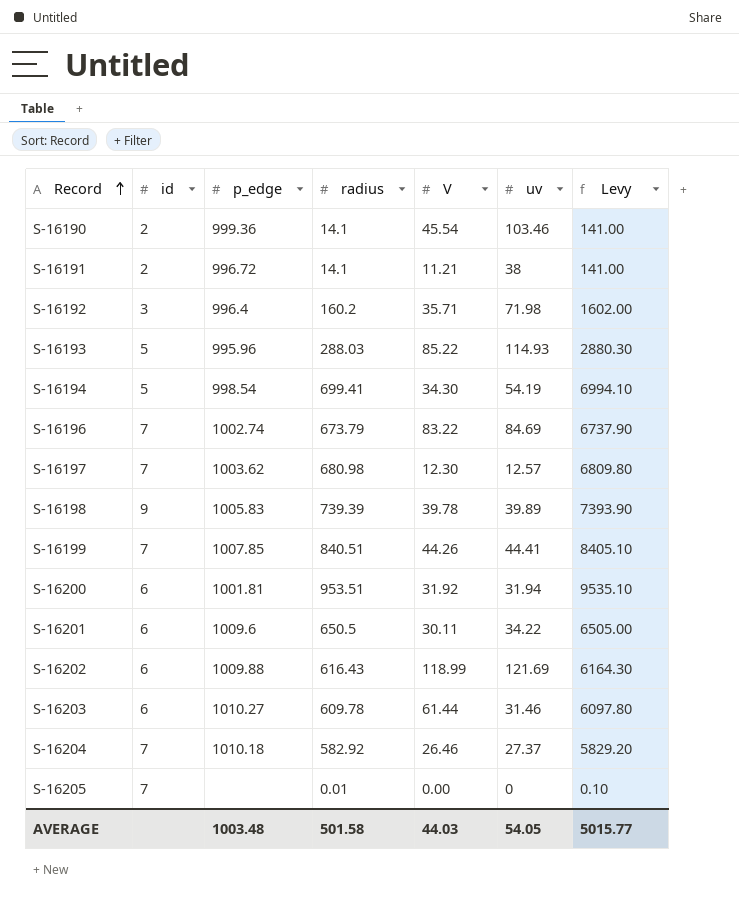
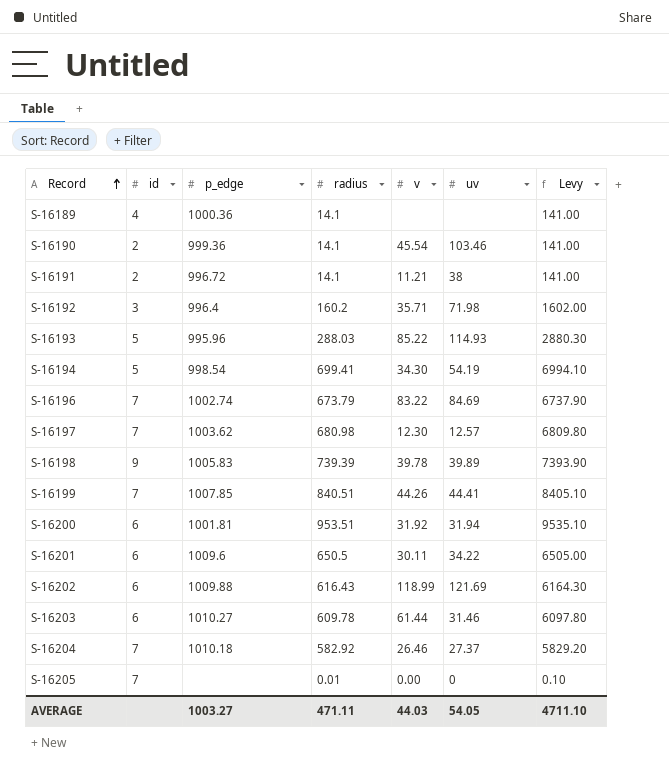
column name: V -> v
row S-16189: none -> 4 | 1000.36 | 14.1 | none | none | 141.00
AVERAGE | p_edge: 1003.48 -> 1003.27
AVERAGE | radius: 501.58 -> 471.11
AVERAGE | Levy: 5015.77 -> 4711.10

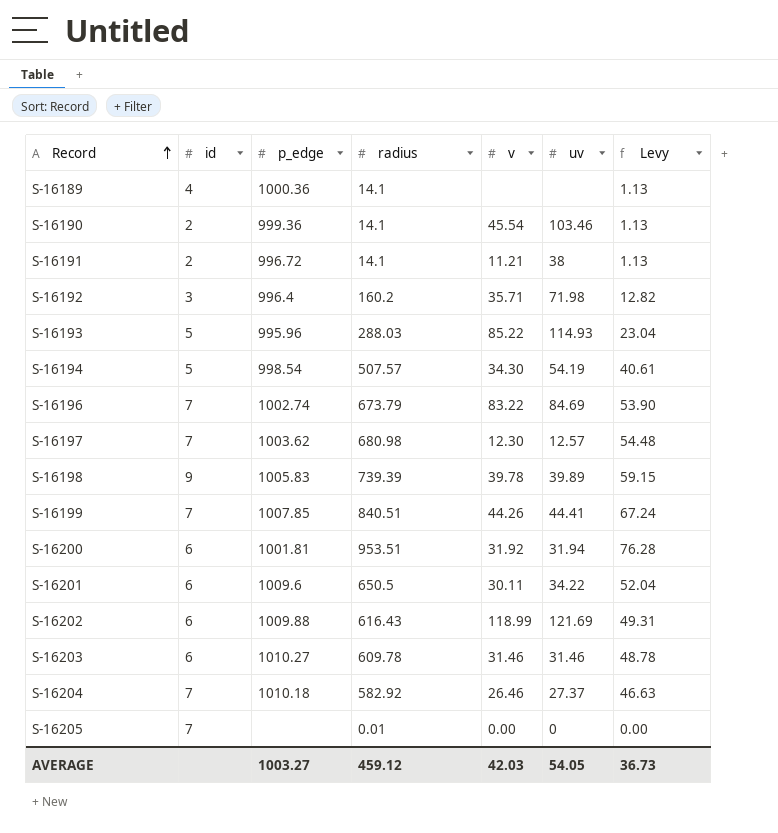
column Levy | formula: [radius] * 10 -> [radius] * 0.08
S-16194 | radius: 699.41 -> 507.57
S-16203 | v: 61.44 -> 31.46
AVERAGE | radius: 471.11 -> 459.12
AVERAGE | v: 44.03 -> 42.03
AVERAGE | Levy: 4711.10 -> 36.73

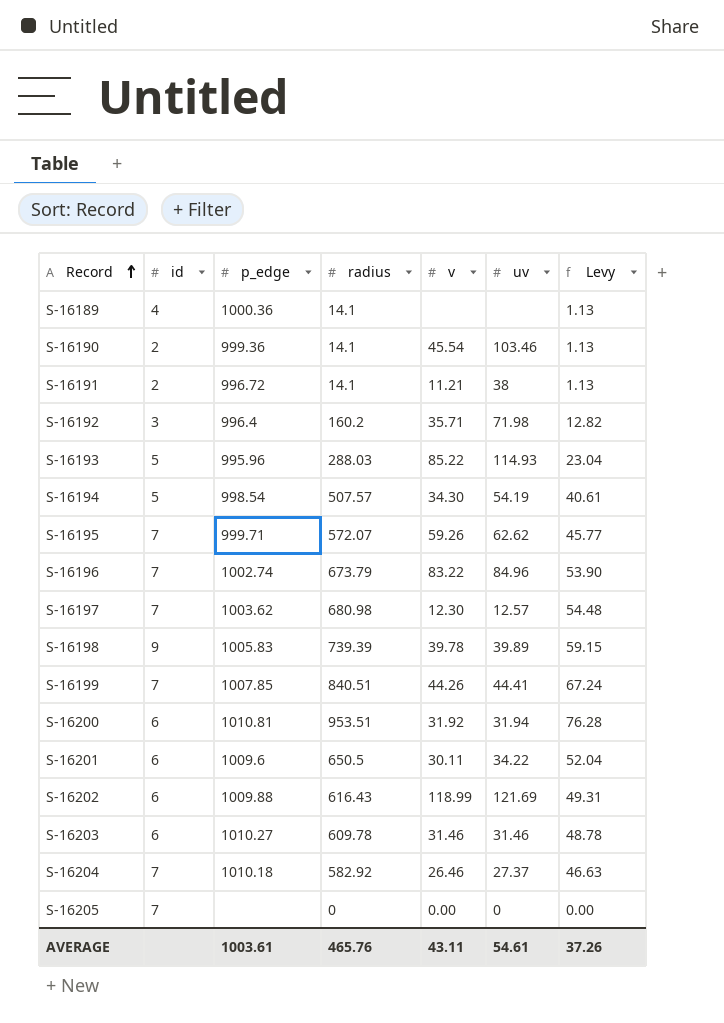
row S-16195: none -> 7 | 999.71 | 572.07 | 59.26 | 62.62 | 45.77
S-16196 | uv: 84.69 -> 84.96
S-16200 | p_edge: 1001.81 -> 1010.81
S-16205 | radius: 0.01 -> 0
AVERAGE | p_edge: 1003.27 -> 1003.61
AVERAGE | radius: 459.12 -> 465.76
AVERAGE | v: 42.03 -> 43.11
AVERAGE | uv: 54.05 -> 54.61
AVERAGE | Levy: 36.73 -> 37.26

